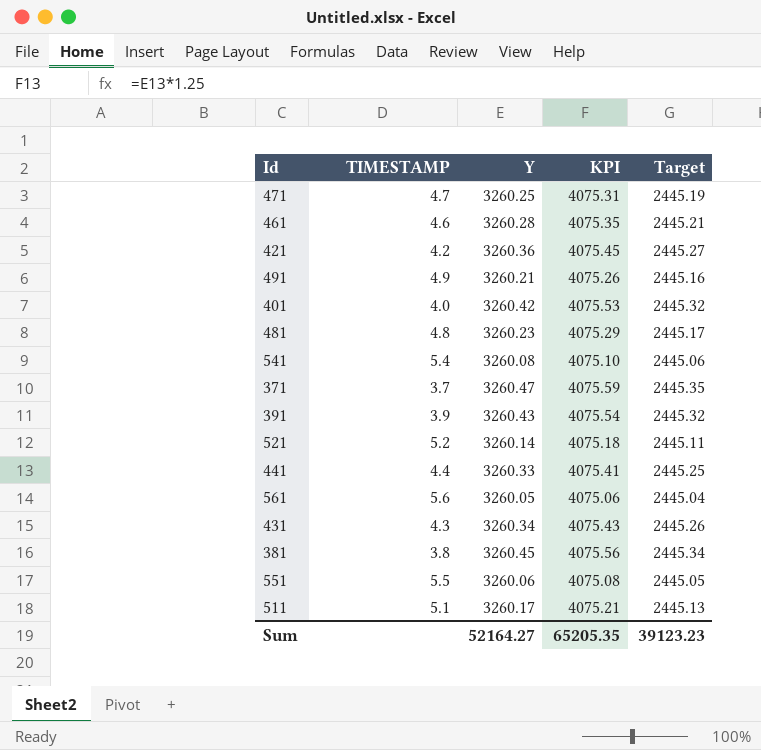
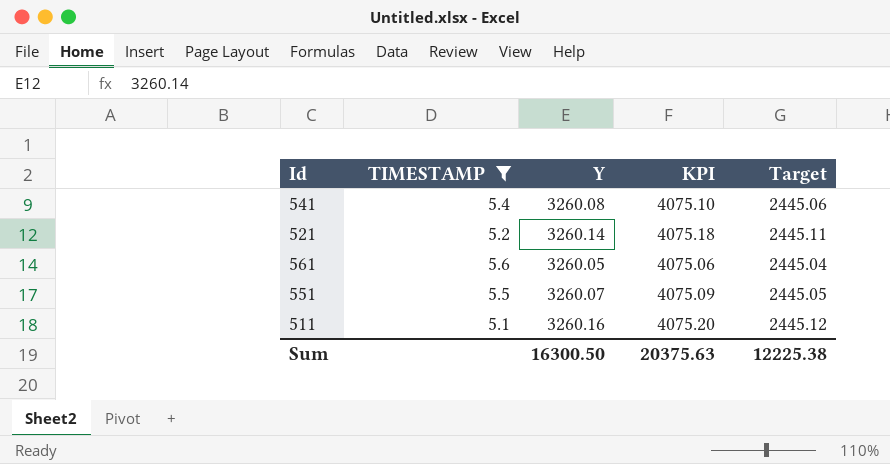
filter: none -> TIMESTAMP >= 5.1
551 | Y: 3260.06 -> 3260.07
551 | KPI: 4075.08 -> 4075.09
511 | Y: 3260.17 -> 3260.16
511 | KPI: 4075.21 -> 4075.20
511 | Target: 2445.13 -> 2445.12
Sum | Y: 52164.27 -> 16300.50
Sum | KPI: 65205.35 -> 20375.63
Sum | Target: 39123.23 -> 12225.38

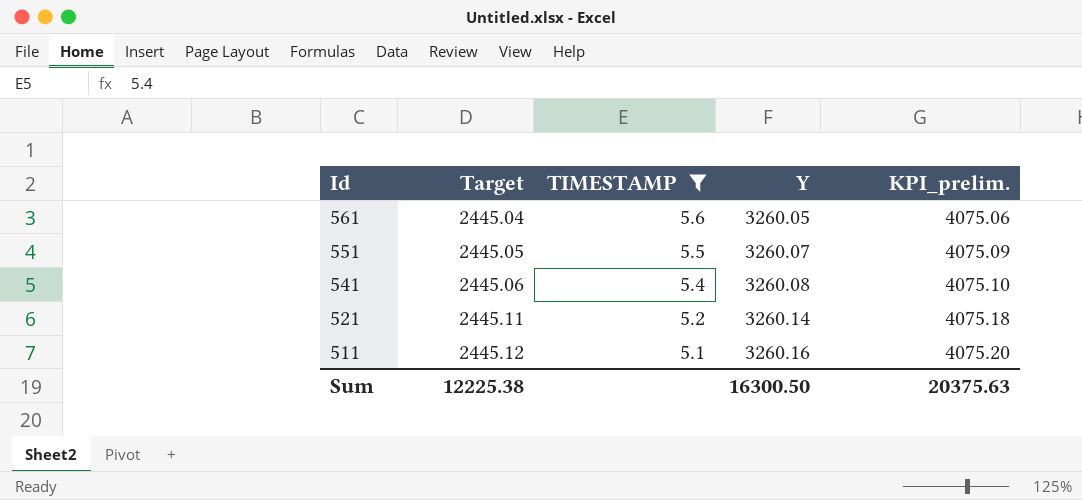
row order: none -> Id descending
column Target | position: 5 -> 2
column name: KPI -> KPI_prelim.

